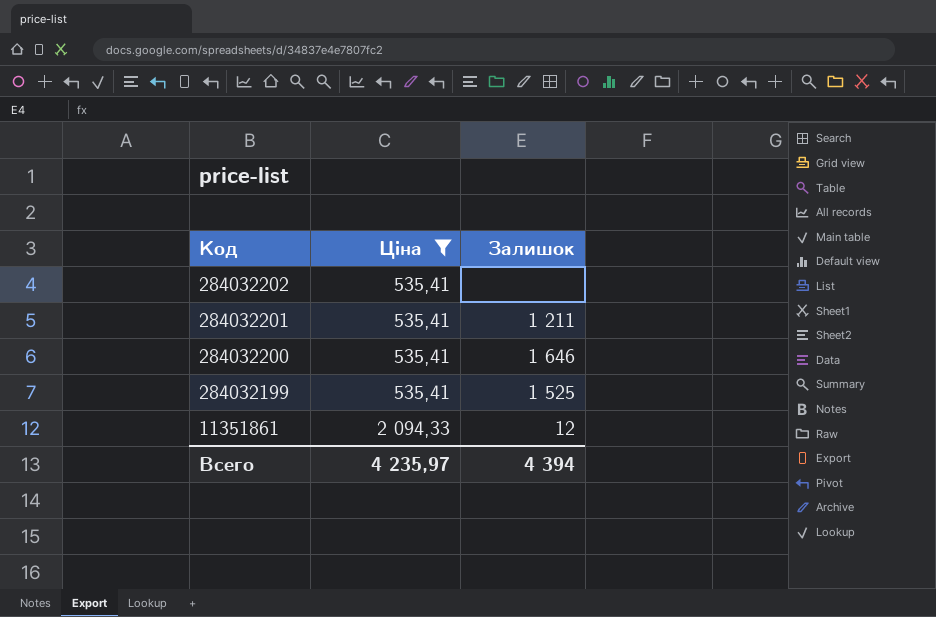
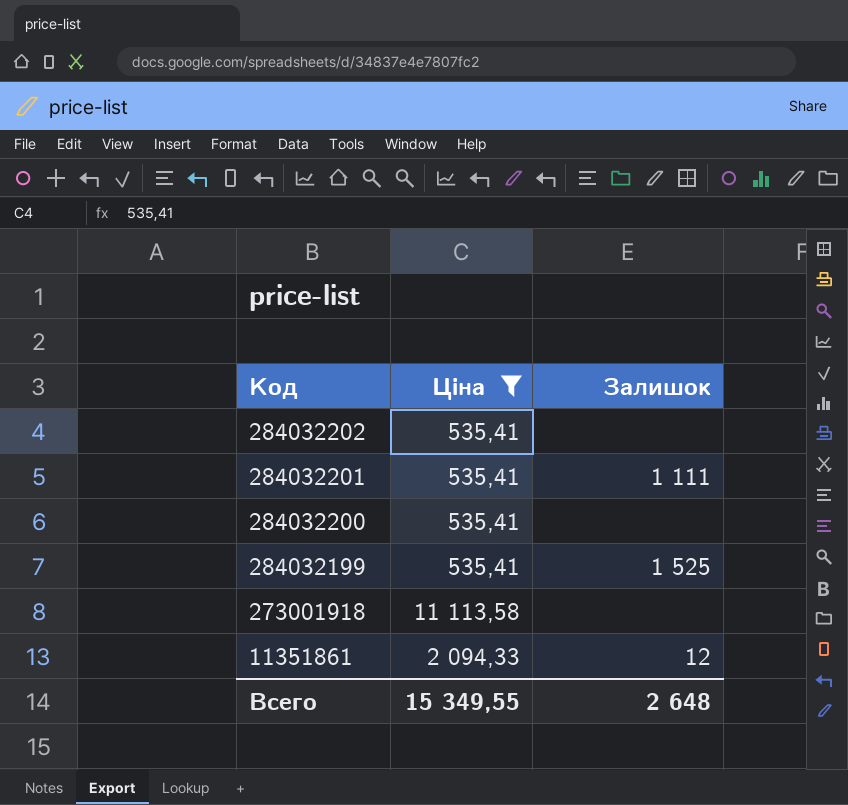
284032201 | Залишок: 1 211 -> 1 111
284032200 | Залишок: 1 646 -> none
row 273001918: none -> 11 113,58 | none
Всего | Ціна: 4 235,97 -> 15 349,55
Всего | Залишок: 4 394 -> 2 648

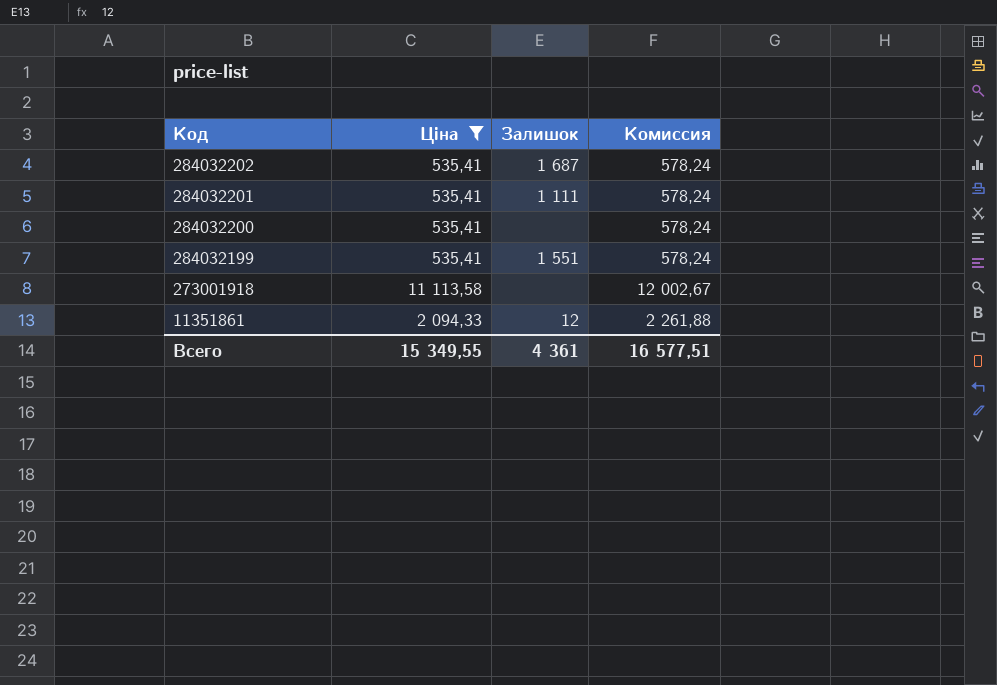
column Комиссия | formula: none -> [Ціна] * 1,08
284032202 | Залишок: none -> 1 687
284032199 | Залишок: 1 525 -> 1 551
Всего | Залишок: 2 648 -> 4 361

